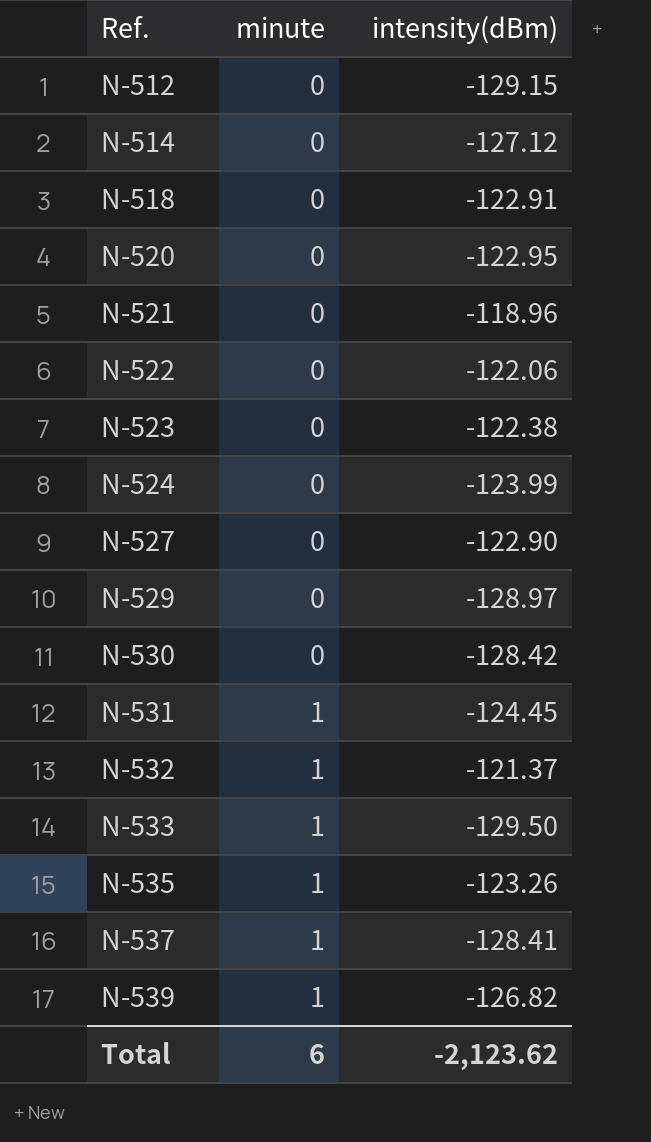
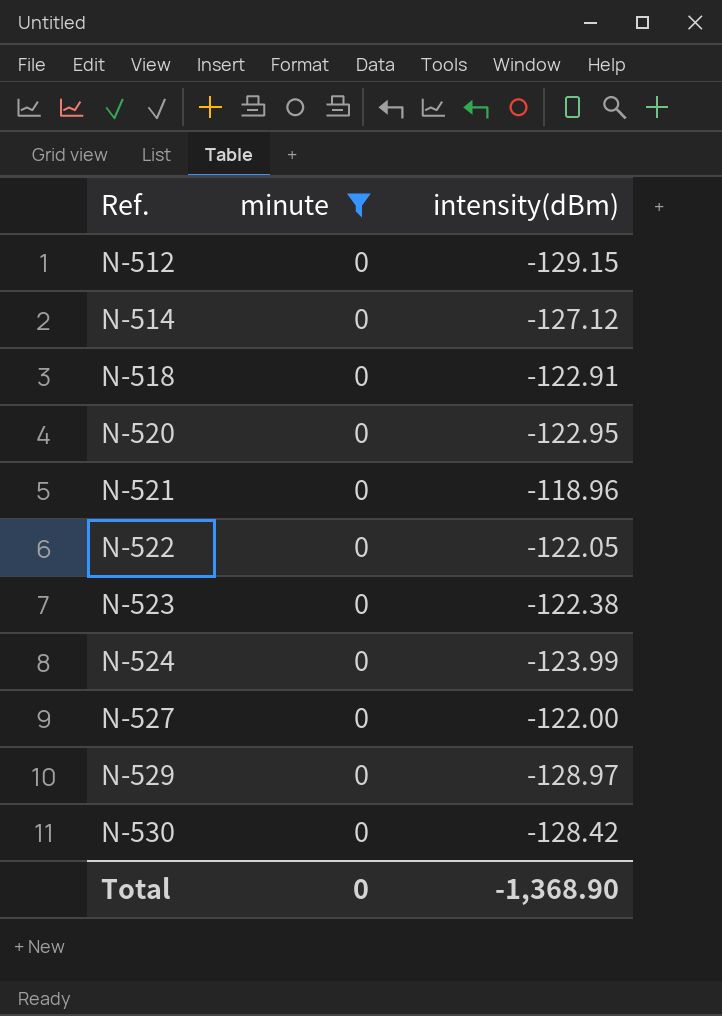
filter: none -> minute = 0
N-522 | intensity(dBm): -122.06 -> -122.05
N-527 | intensity(dBm): -122.90 -> -122.00
Total | minute: 6 -> 0
Total | intensity(dBm): -2,123.62 -> -1,368.90

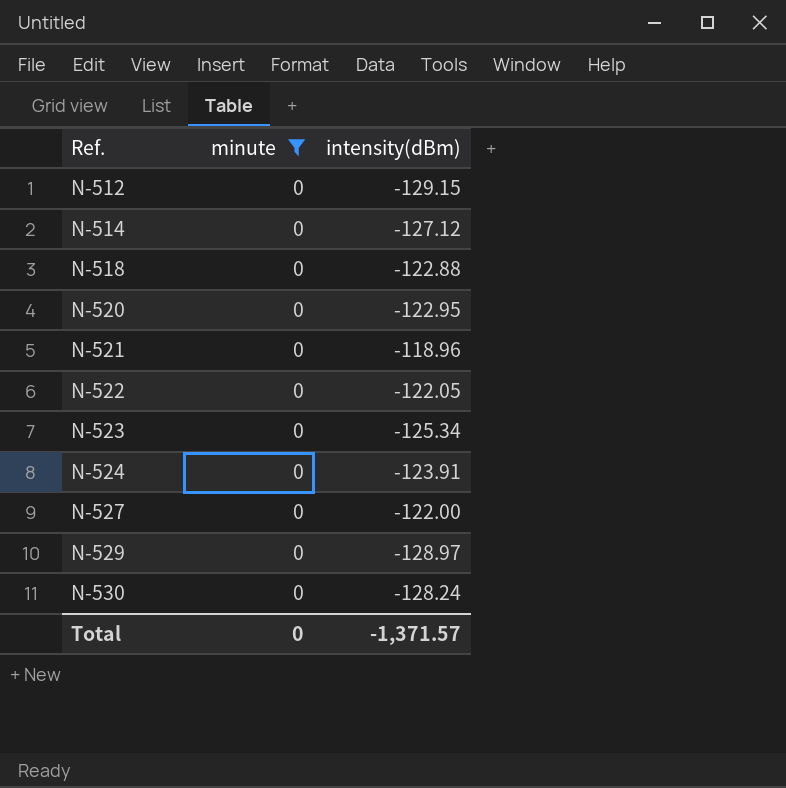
N-518 | intensity(dBm): -122.91 -> -122.88
N-523 | intensity(dBm): -122.38 -> -125.34
N-524 | intensity(dBm): -123.99 -> -123.91
N-530 | intensity(dBm): -128.42 -> -128.24
Total | intensity(dBm): -1,368.90 -> -1,371.57

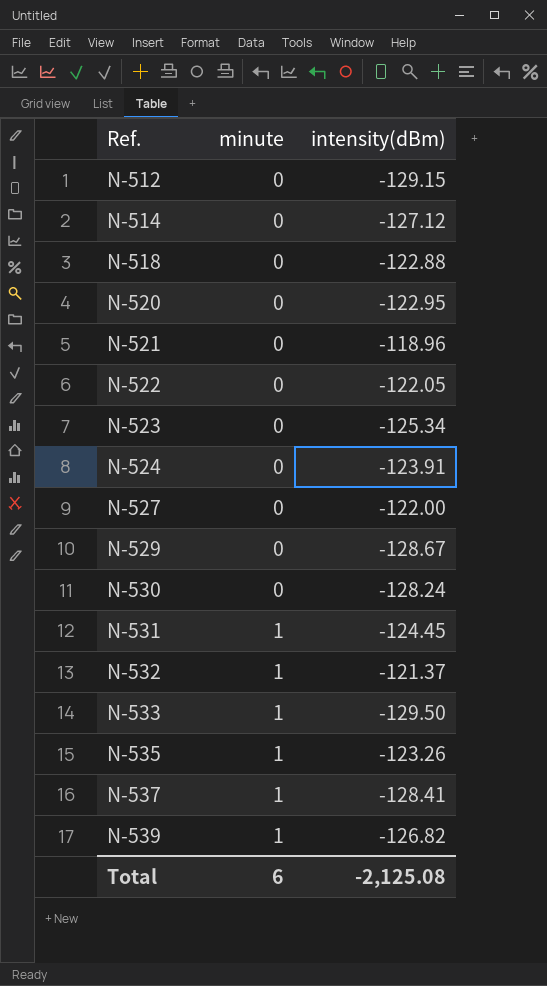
filter: minute = 0 -> none
N-529 | intensity(dBm): -128.97 -> -128.67
Total | minute: 0 -> 6
Total | intensity(dBm): -1,371.57 -> -2,125.08

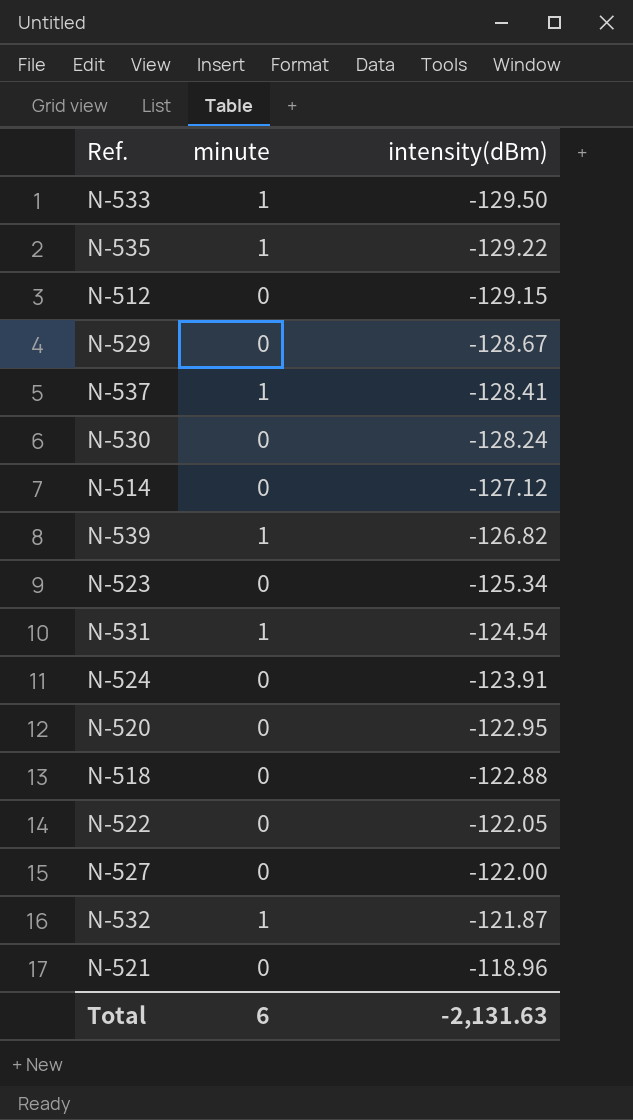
row order: Ref. ascending -> intensity(dBm) ascending
N-535 | intensity(dBm): -123.26 -> -129.22
N-531 | intensity(dBm): -124.45 -> -124.54
N-532 | intensity(dBm): -121.37 -> -121.87
Total | intensity(dBm): -2,125.08 -> -2,131.63

